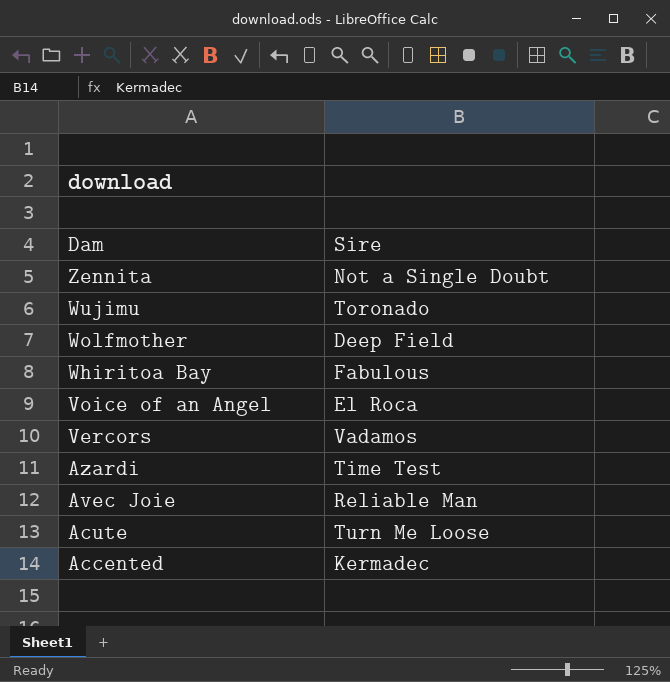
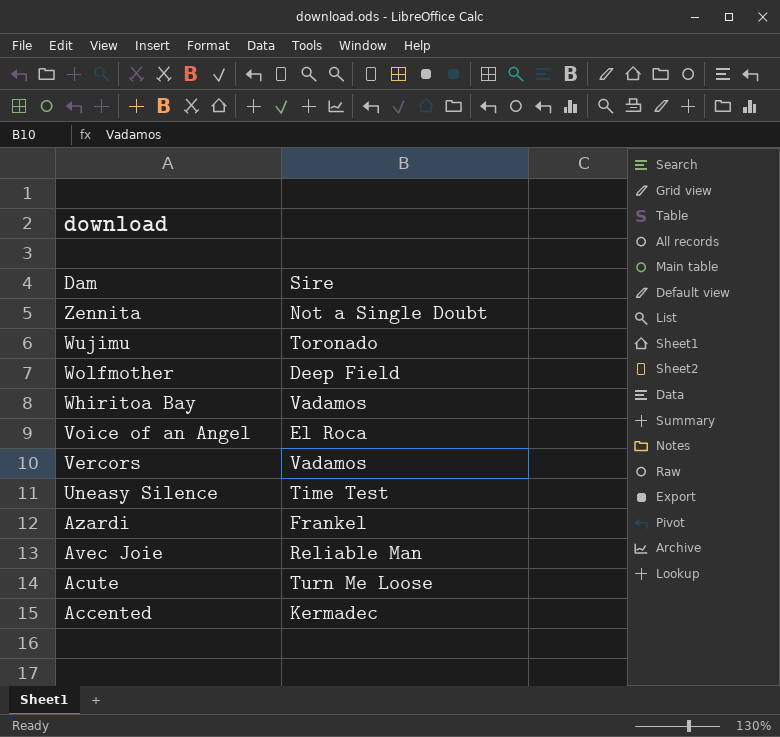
Whiritoa Bay | Sire: Fabulous -> Vadamos
row Uneasy Silence: none -> Time Test
Azardi | Sire: Time Test -> Frankel

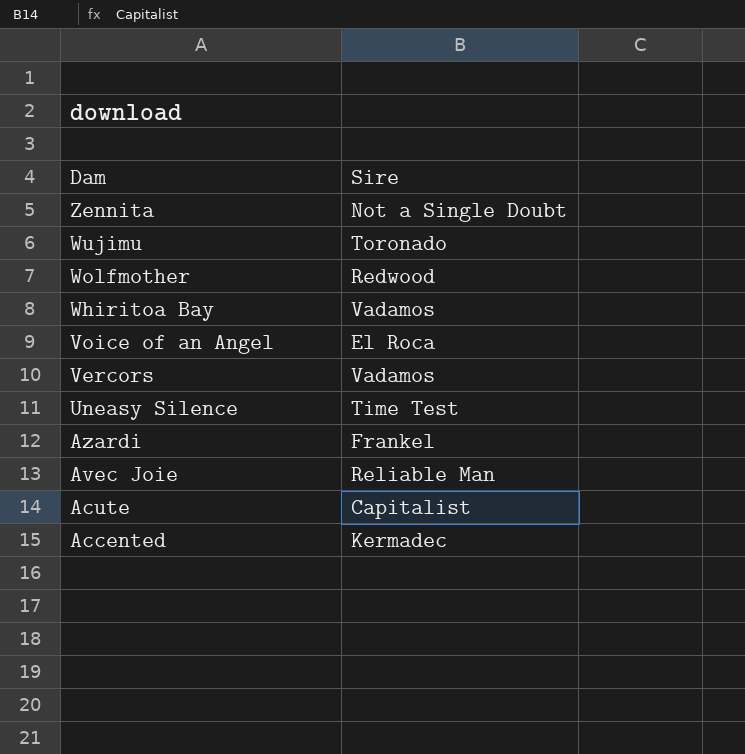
Wolfmother | Sire: Deep Field -> Redwood
Acute | Sire: Turn Me Loose -> Capitalist

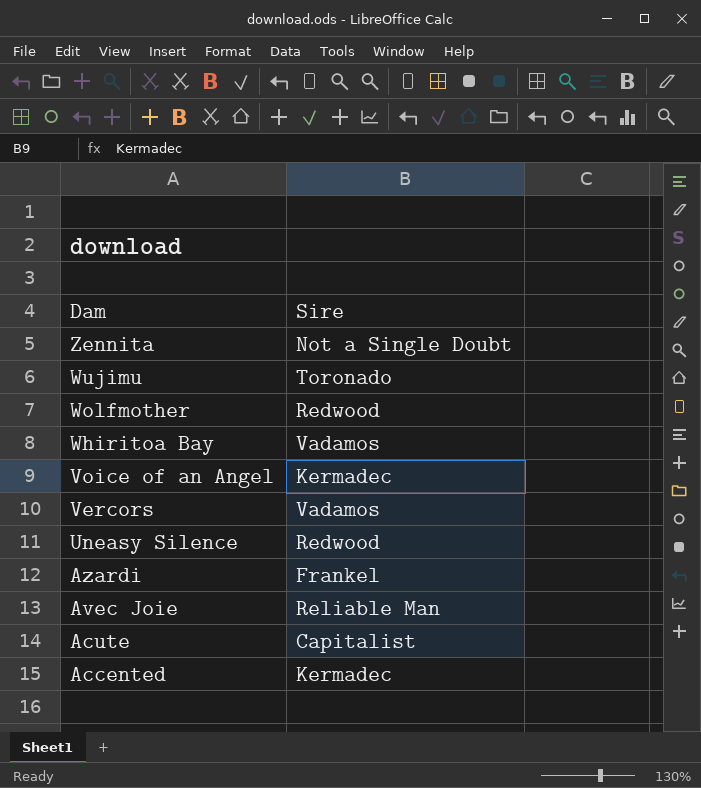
Voice of an Angel | Sire: El Roca -> Kermadec
Uneasy Silence | Sire: Time Test -> Redwood

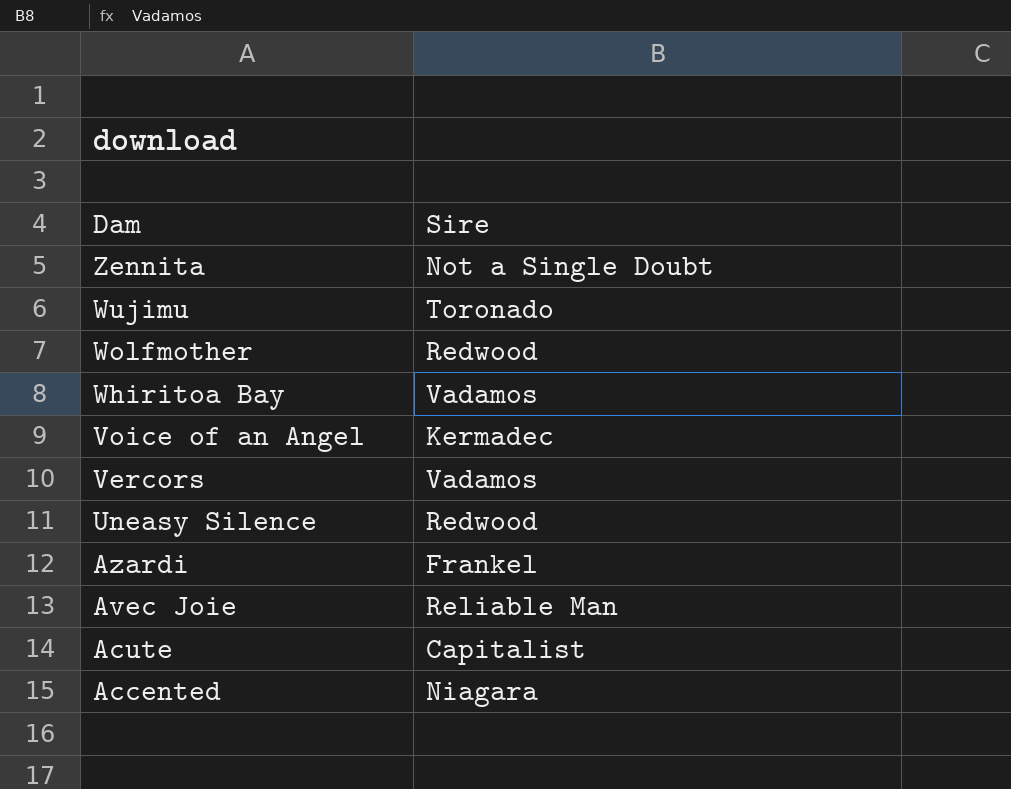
Accented | Sire: Kermadec -> Niagara

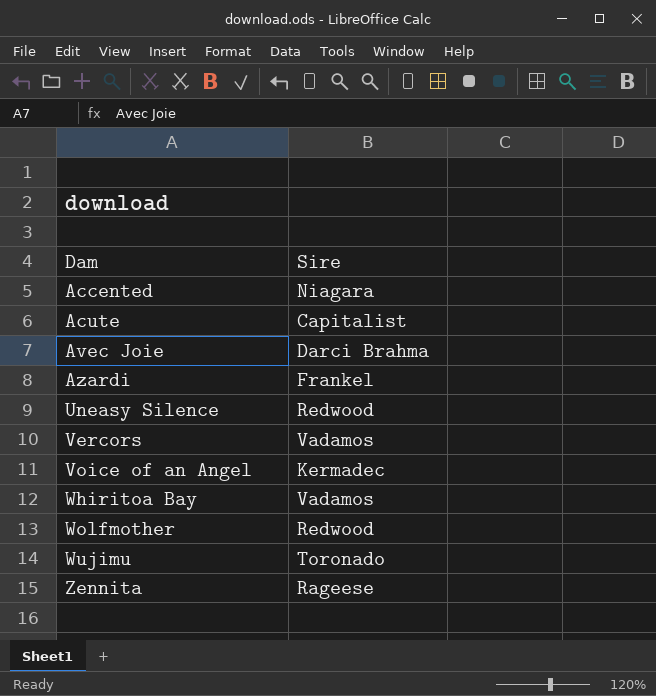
row order: Dam descending -> Dam ascending
Avec Joie | Sire: Reliable Man -> Darci Brahma
Zennita | Sire: Not a Single Doubt -> Rageese

